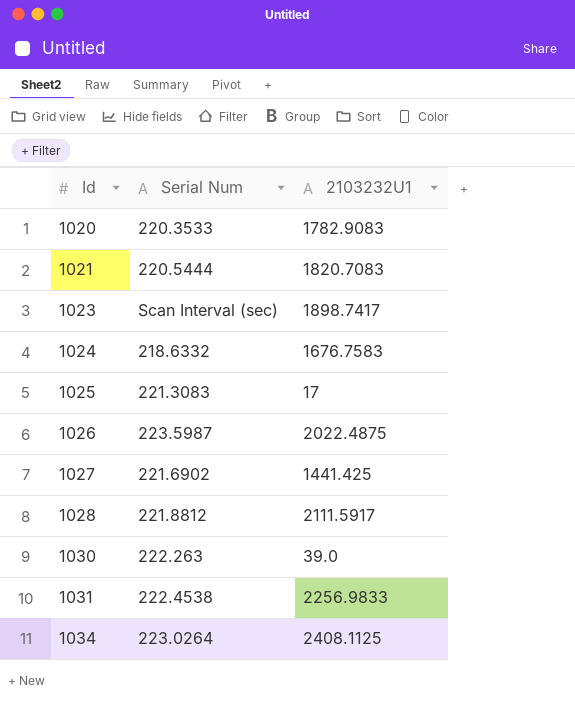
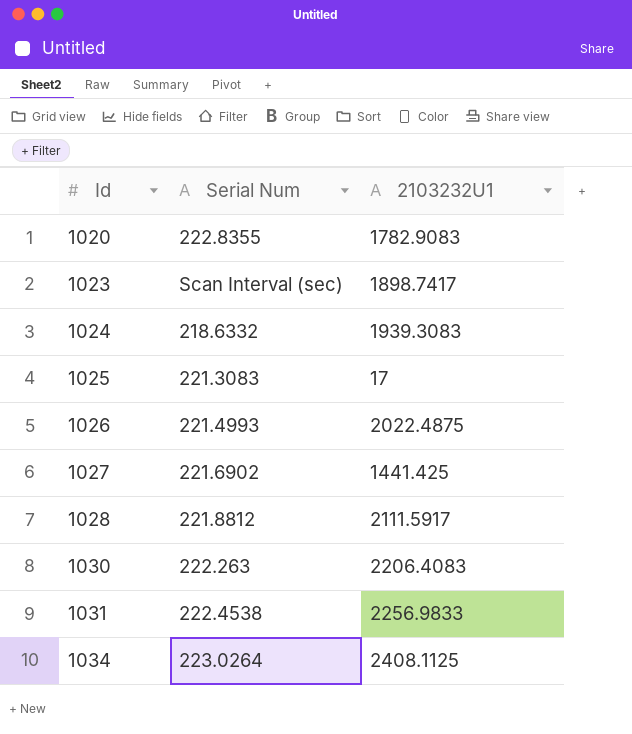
row 1021: 220.5444 | 1820.7083 -> none
1020 | Serial Num: 220.3533 -> 222.8355
1024 | 2103232U1: 1676.7583 -> 1939.3083
1026 | Serial Num: 223.5987 -> 221.4993
1030 | 2103232U1: 39.0 -> 2206.4083

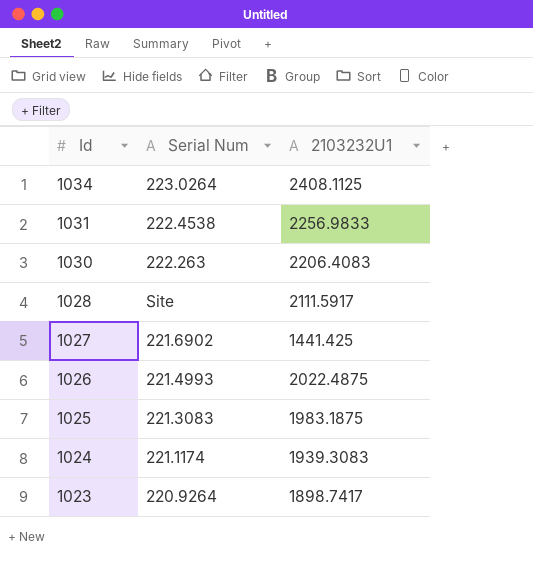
row order: Id ascending -> Id descending
row 1020: 222.8355 | 1782.9083 -> none
1028 | Serial Num: 221.8812 -> Site
1025 | 2103232U1: 17 -> 1983.1875
1024 | Serial Num: 218.6332 -> 221.1174
1023 | Serial Num: Scan Interval (sec) -> 220.9264

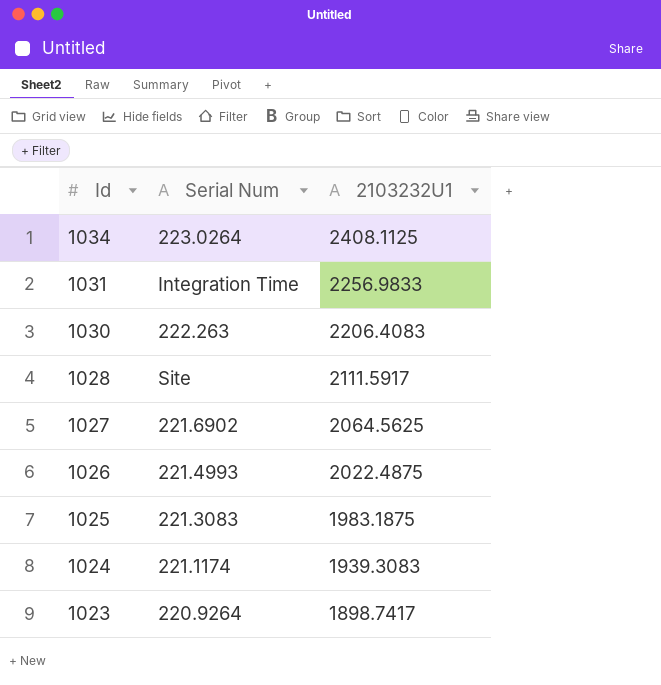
1031 | Serial Num: 222.4538 -> Integration Time
1027 | 2103232U1: 1441.425 -> 2064.5625

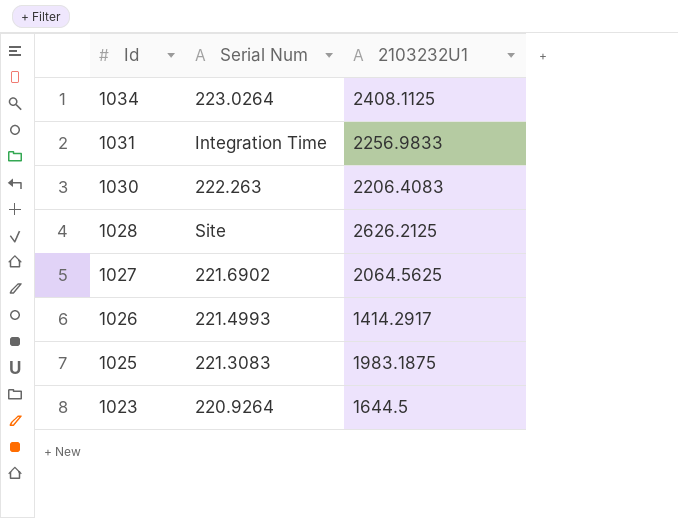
row 1024: 221.1174 | 1939.3083 -> none
1028 | 2103232U1: 2111.5917 -> 2626.2125
1026 | 2103232U1: 2022.4875 -> 1414.2917
1023 | 2103232U1: 1898.7417 -> 1644.5

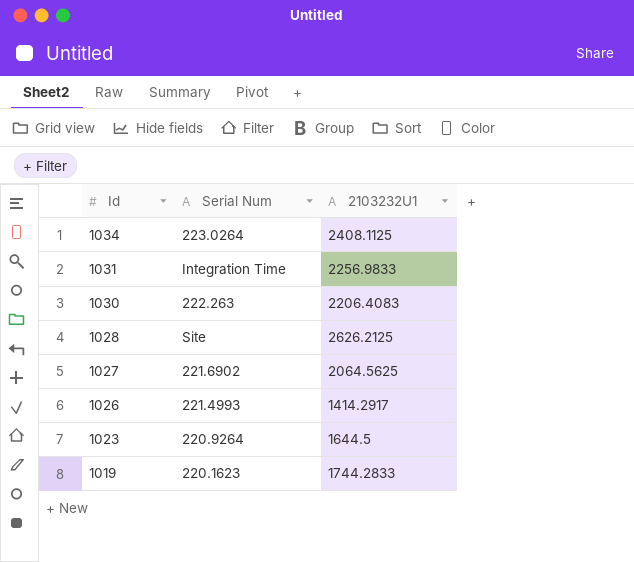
row 1025: 221.3083 | 1983.1875 -> none
row 1019: none -> 220.1623 | 1744.2833

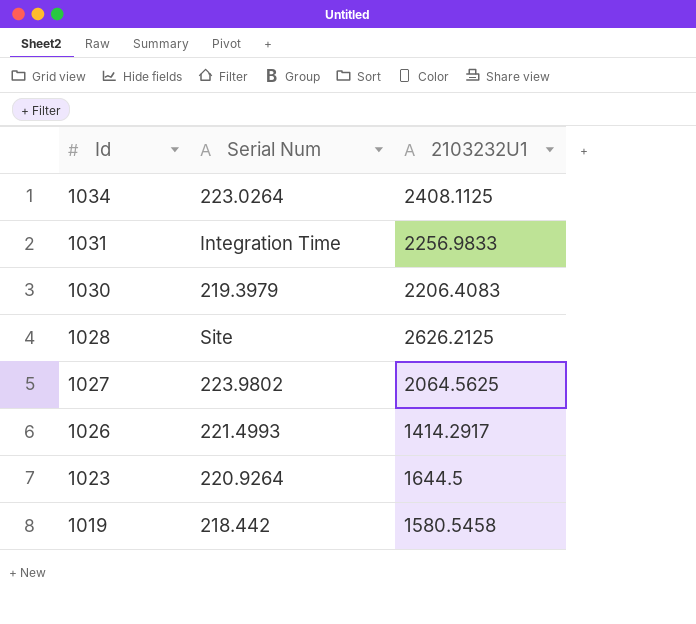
1030 | Serial Num: 222.263 -> 219.3979
1027 | Serial Num: 221.6902 -> 223.9802
1019 | Serial Num: 220.1623 -> 218.442
1019 | 2103232U1: 1744.2833 -> 1580.5458

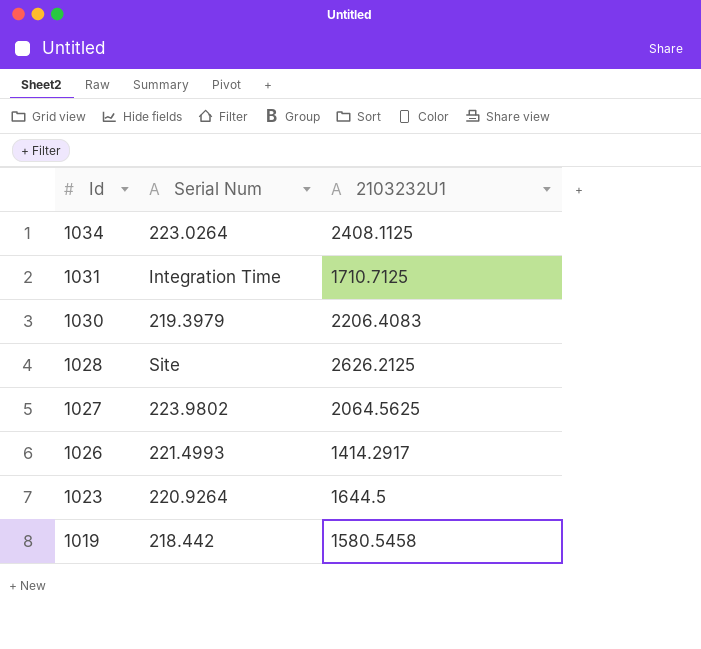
1031 | 2103232U1: 2256.9833 -> 1710.7125

